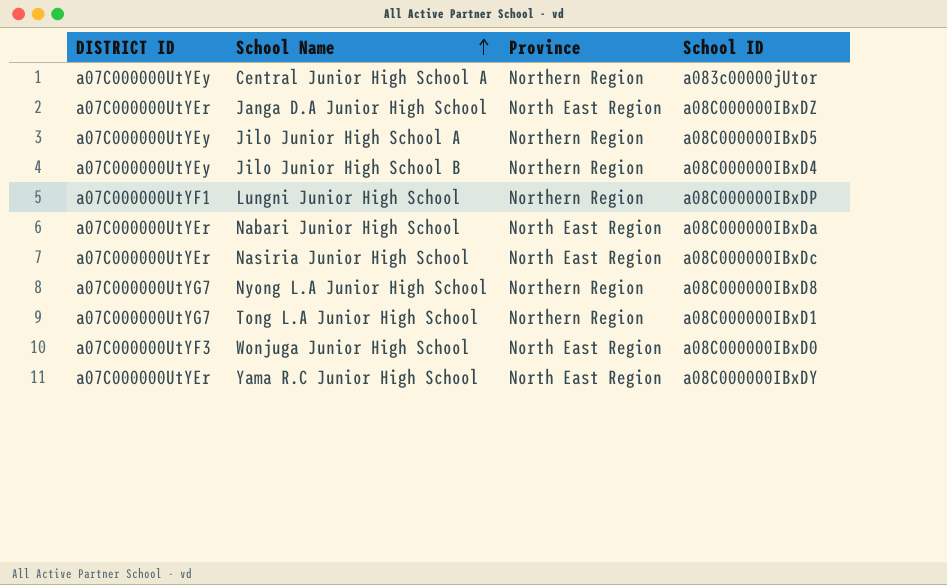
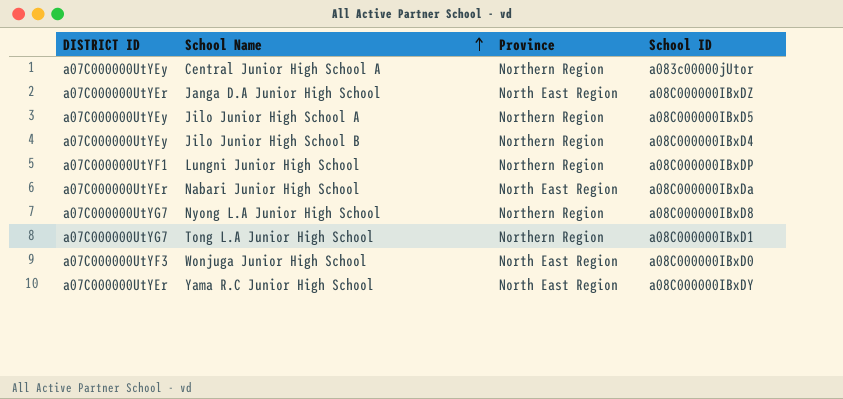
row Nasiria Junior High School: a07C000000UtYEr | North East Region | a08C000000IBxDc -> none

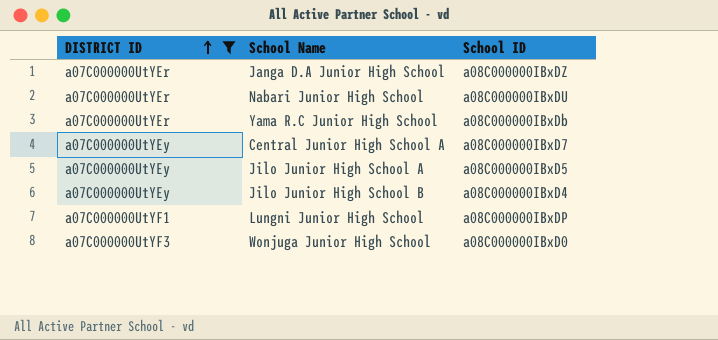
filter: none -> DISTRICT ID != a07C000000UtYG7
row order: School Name ascending -> DISTRICT ID ascending
column Province | position: 3 -> none
Nabari Junior High School | School ID: a08C000000IBxDa -> a08C000000IBxDU
Yama R.C Junior High School | School ID: a08C000000IBxDY -> a08C000000IBxDb
Central Junior High School A | School ID: a083c00000jUtor -> a08C000000IBxD7

